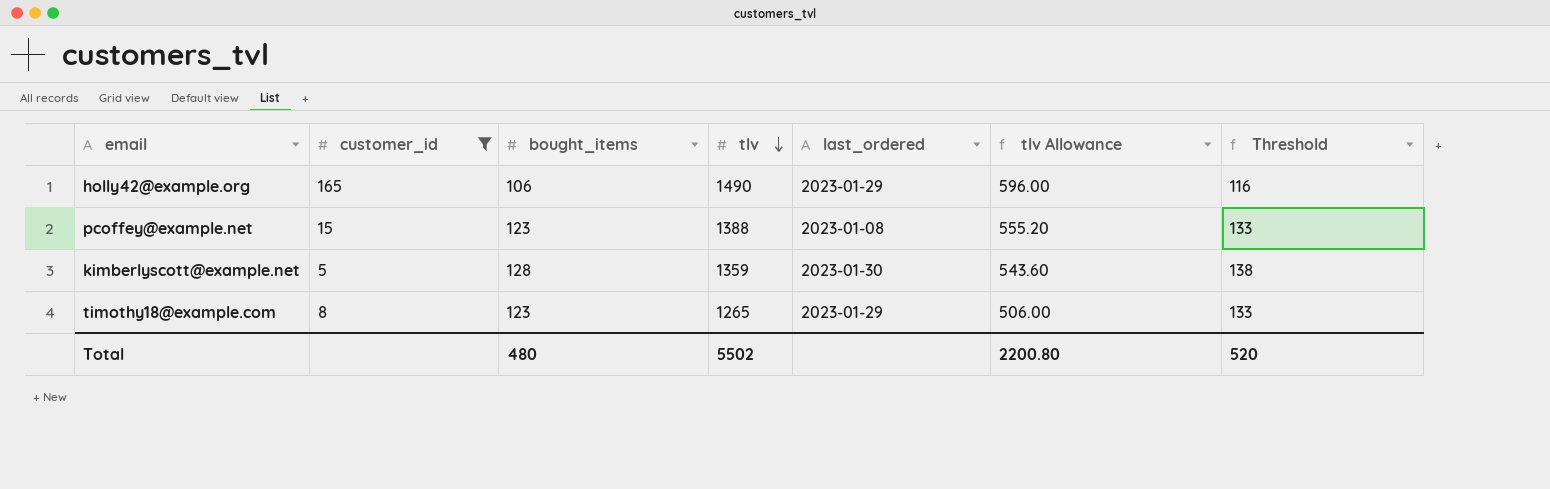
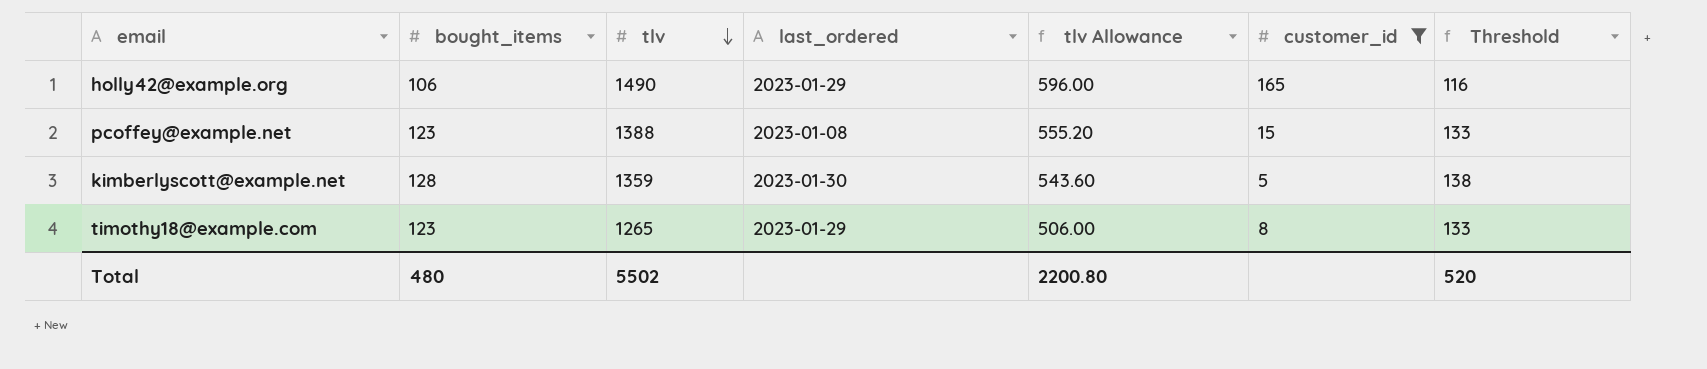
column customer_id | position: 2 -> 6

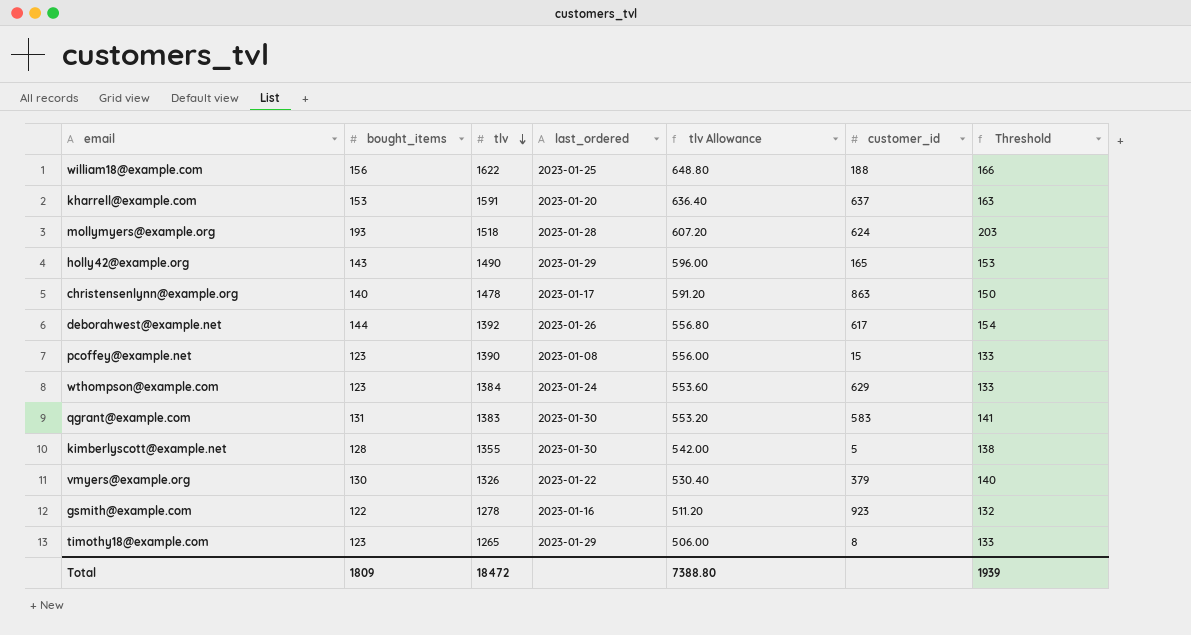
filter: customer_id <= 165 -> none
holly42@example.org | bought_items: 106 -> 143
holly42@example.org | Threshold: 116 -> 153
pcoffey@example.net | tlv: 1388 -> 1390
pcoffey@example.net | tlv Allowance: 555.20 -> 556.00
kimberlyscott@example.net | tlv: 1359 -> 1355
kimberlyscott@example.net | tlv Allowance: 543.60 -> 542.00
Total | bought_items: 480 -> 1809
Total | tlv: 5502 -> 18472
Total | tlv Allowance: 2200.80 -> 7388.80
Total | Threshold: 520 -> 1939

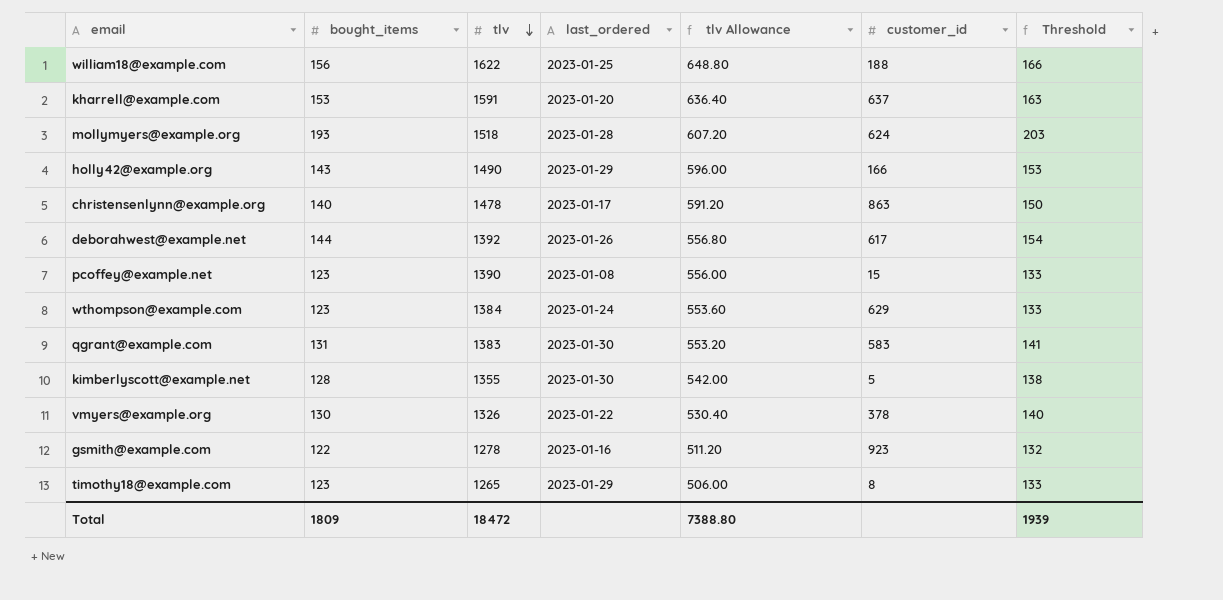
holly42@example.org | customer_id: 165 -> 166
vmyers@example.org | customer_id: 379 -> 378

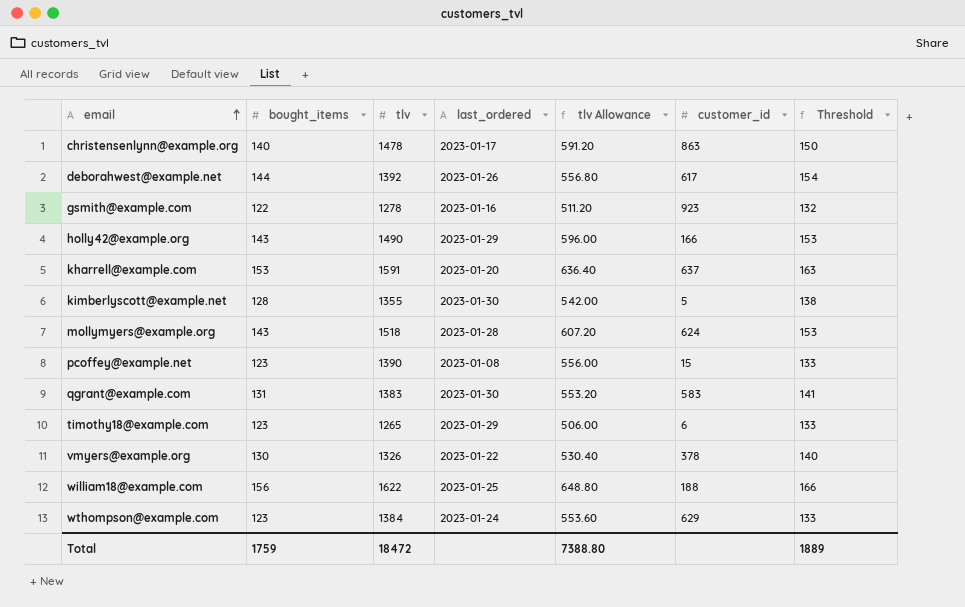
row order: tlv descending -> email ascending
mollymyers@example.org | bought_items: 193 -> 143
mollymyers@example.org | Threshold: 203 -> 153
timothy18@example.com | customer_id: 8 -> 6
Total | bought_items: 1809 -> 1759
Total | Threshold: 1939 -> 1889

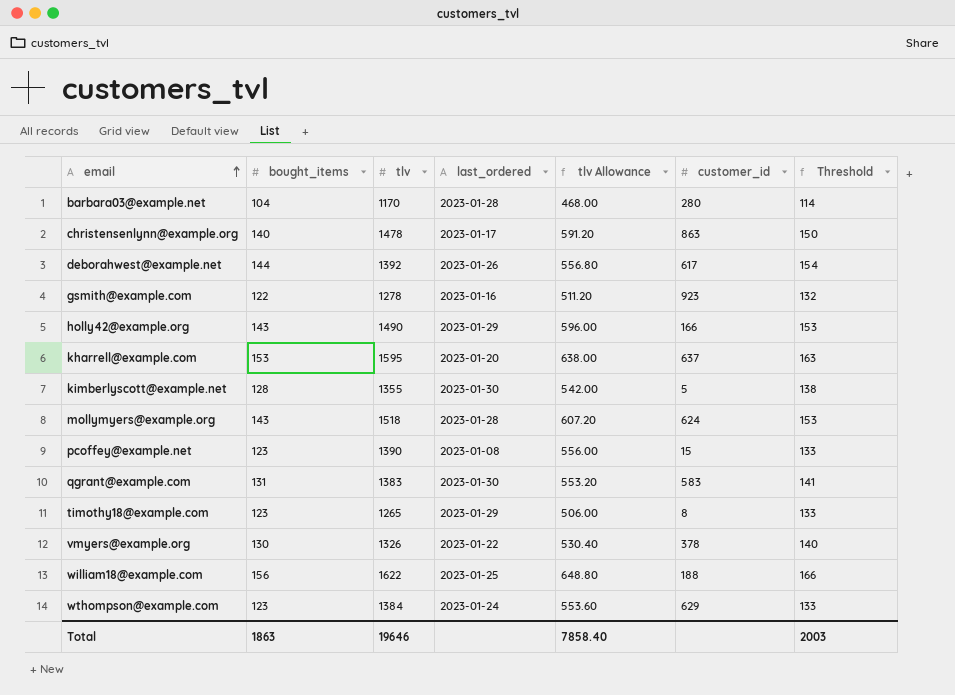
row barbara03@example.net: none -> 104 | 1170 | 2023-01-28 | 468.00 | 280 | 114
kharrell@example.com | tlv: 1591 -> 1595
kharrell@example.com | tlv Allowance: 636.40 -> 638.00
timothy18@example.com | customer_id: 6 -> 8
Total | bought_items: 1759 -> 1863
Total | tlv: 18472 -> 19646
Total | tlv Allowance: 7388.80 -> 7858.40
Total | Threshold: 1889 -> 2003

